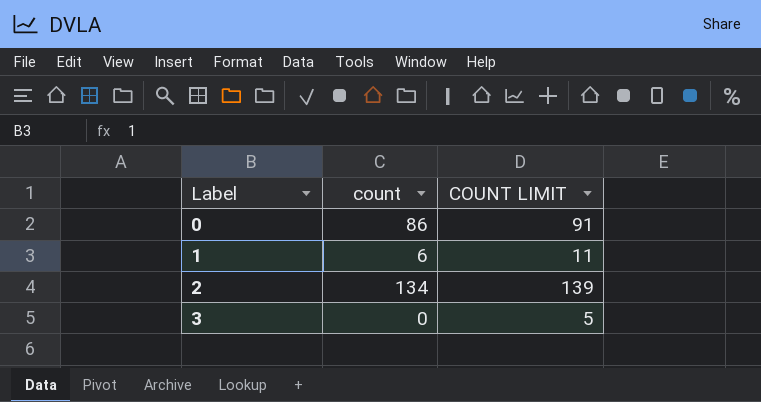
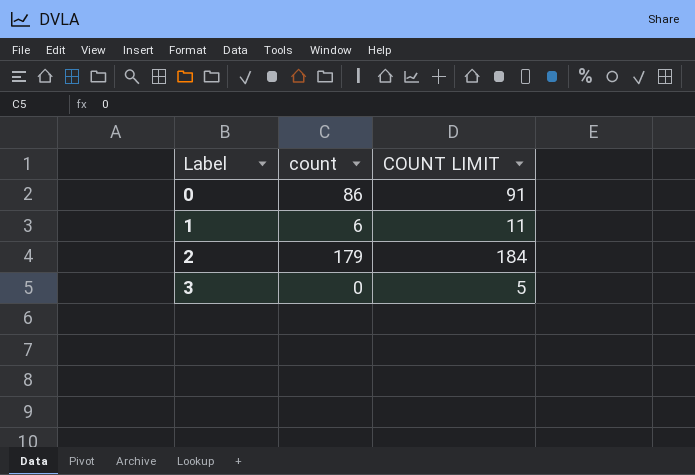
2 | count: 134 -> 179
2 | COUNT LIMIT: 139 -> 184

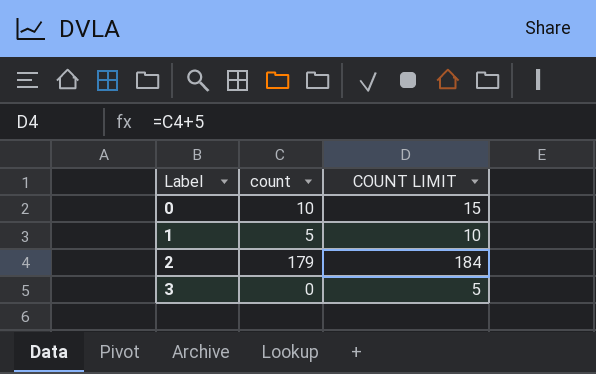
0 | count: 86 -> 10
0 | COUNT LIMIT: 91 -> 15
1 | count: 6 -> 5
1 | COUNT LIMIT: 11 -> 10

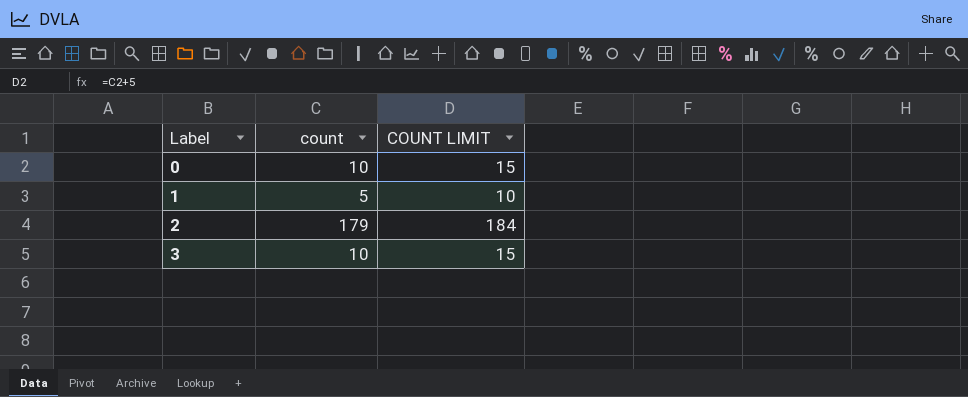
3 | count: 0 -> 10
3 | COUNT LIMIT: 5 -> 15

